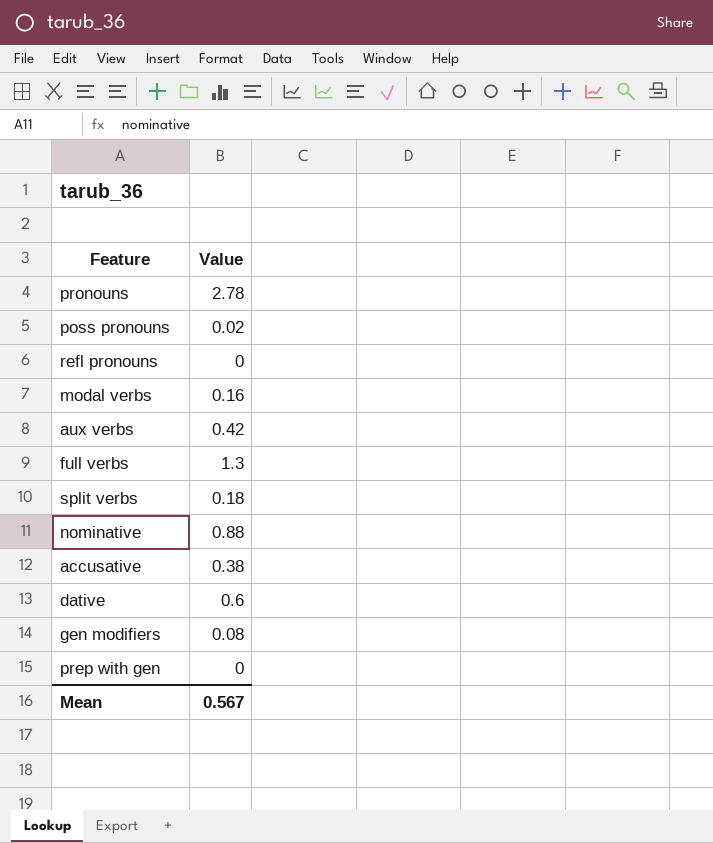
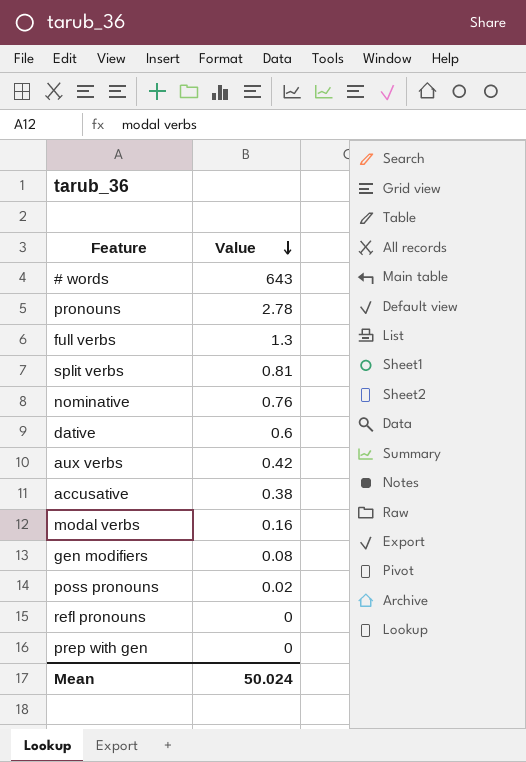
row order: none -> Value descending
row # words: none -> 643
split verbs | Value: 0.18 -> 0.81
nominative | Value: 0.88 -> 0.76
Mean | Value: 0.567 -> 50.024

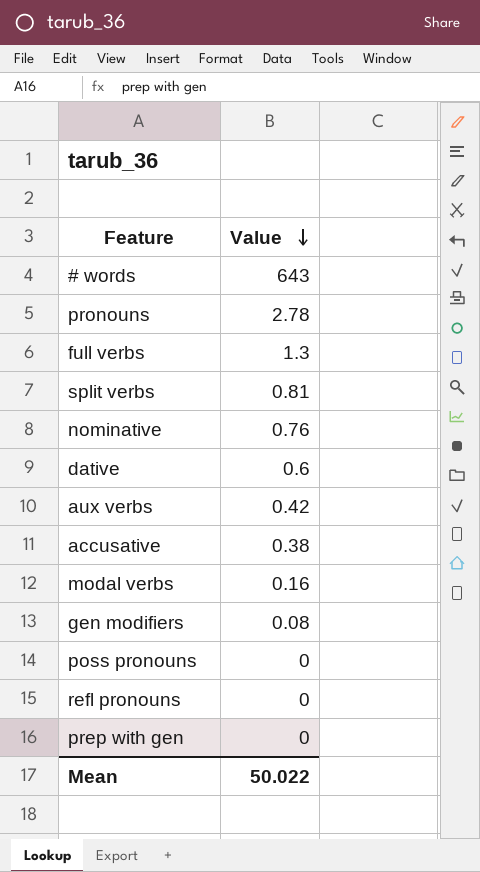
poss pronouns | Value: 0.02 -> 0
Mean | Value: 50.024 -> 50.022

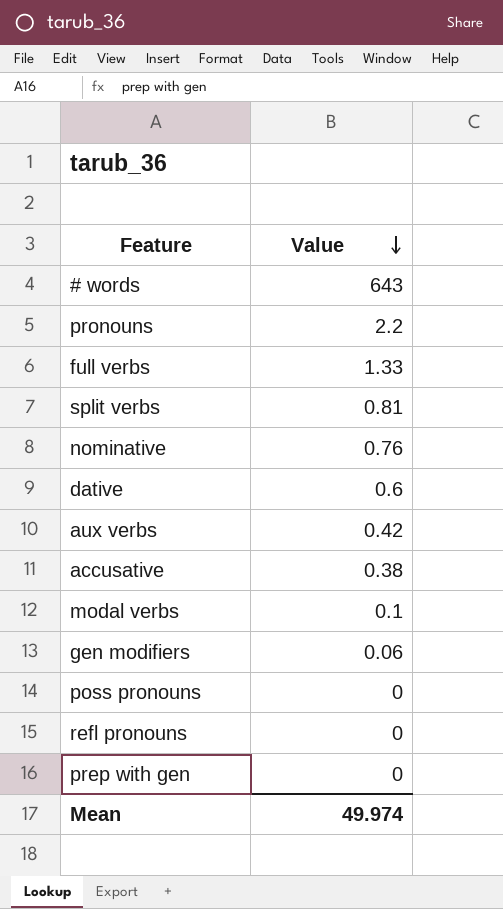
pronouns | Value: 2.78 -> 2.2
full verbs | Value: 1.3 -> 1.33
modal verbs | Value: 0.16 -> 0.1
gen modifiers | Value: 0.08 -> 0.06
Mean | Value: 50.022 -> 49.974

